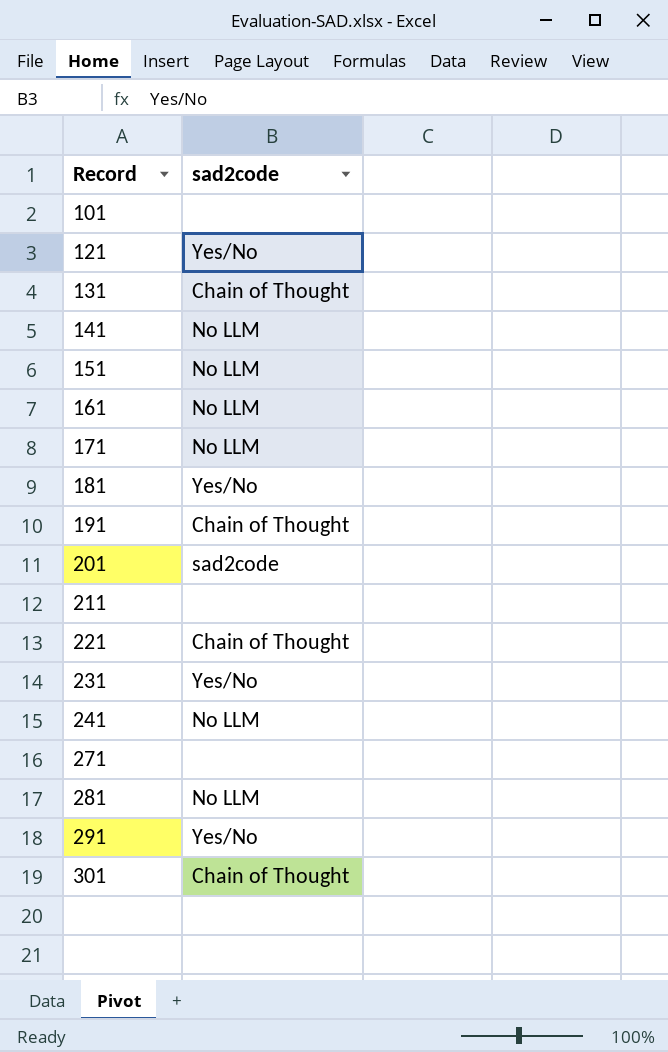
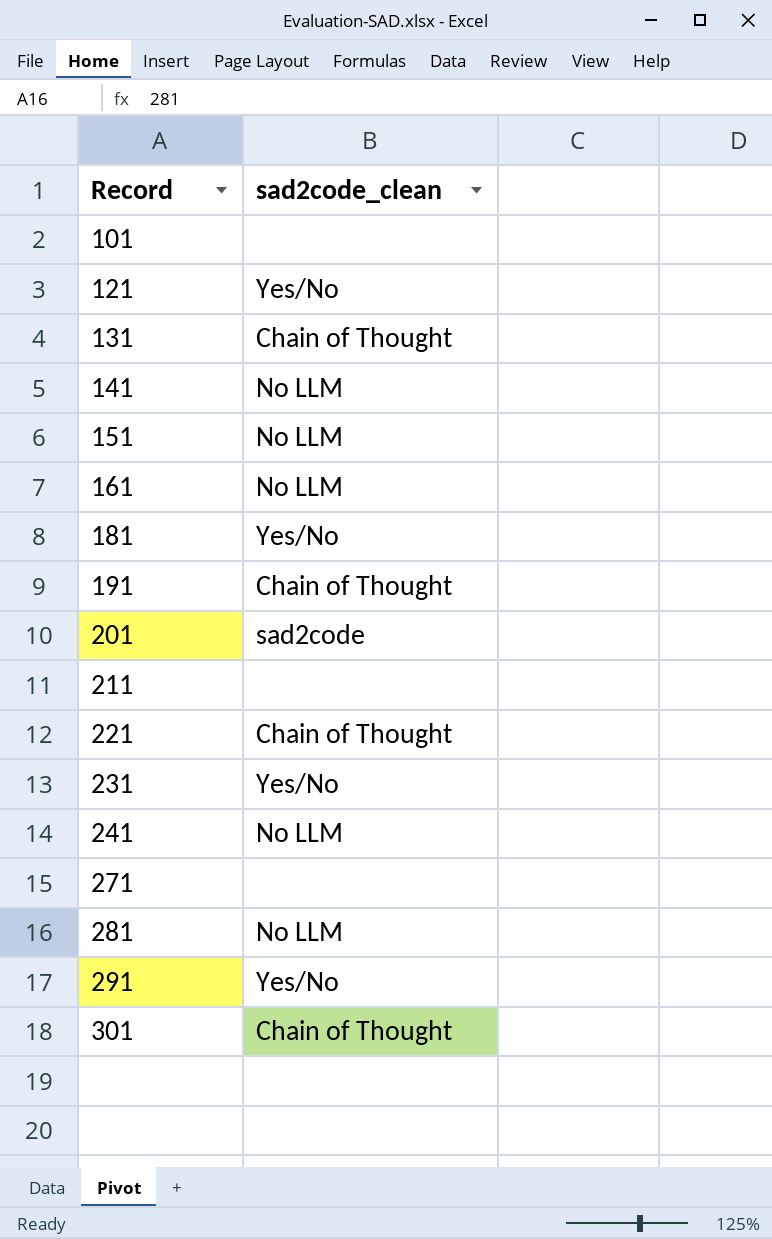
column name: sad2code -> sad2code_clean
row 171: No LLM -> none

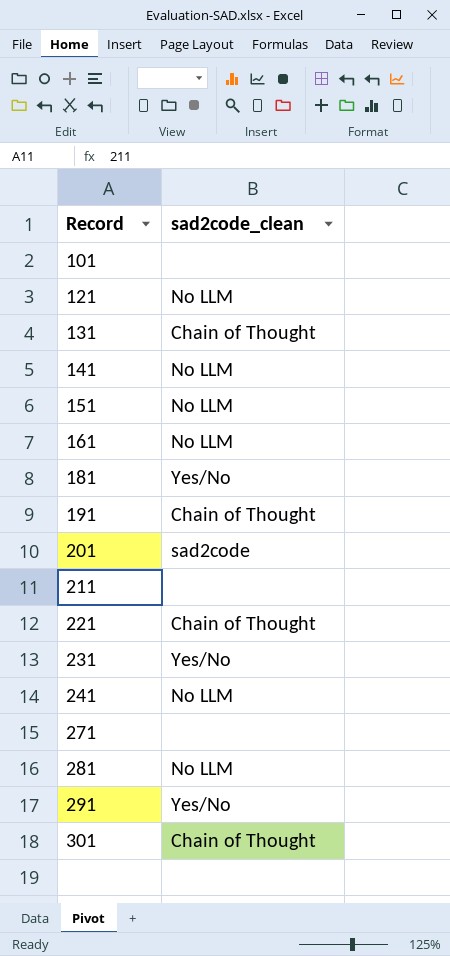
121 | sad2code_clean: Yes/No -> No LLM

